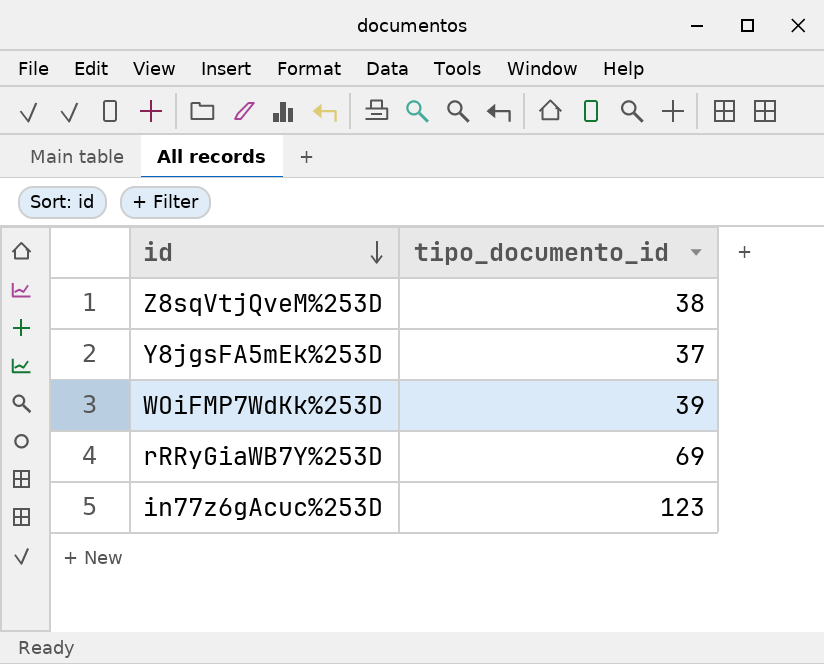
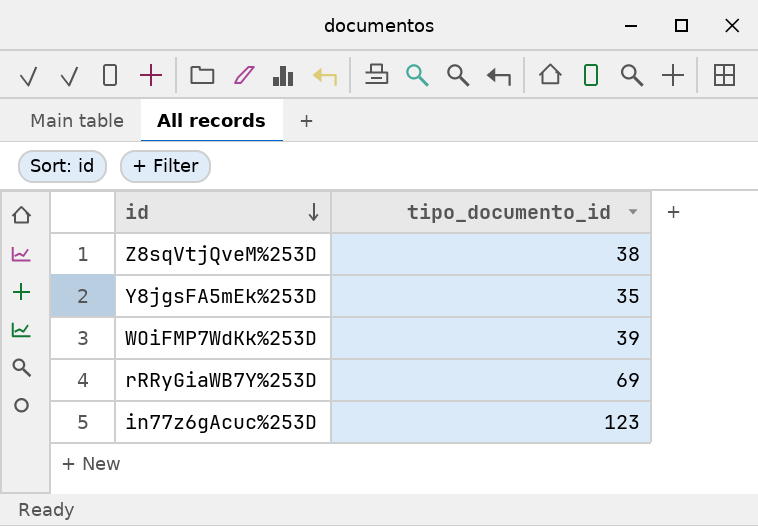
Y8jgsFA5mEk%253D | tipo_documento_id: 37 -> 35

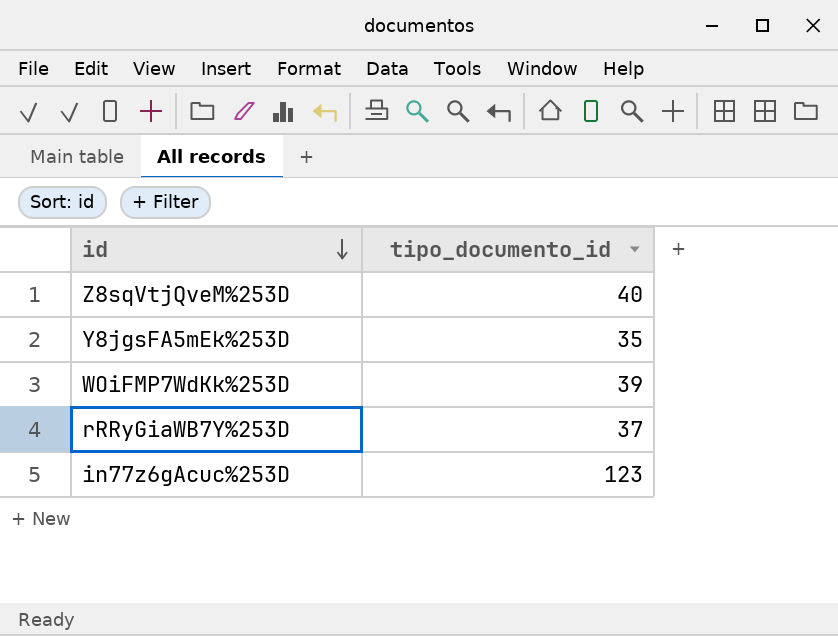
Z8sqVtjQveM%253D | tipo_documento_id: 38 -> 40
rRRyGiaWB7Y%253D | tipo_documento_id: 69 -> 37

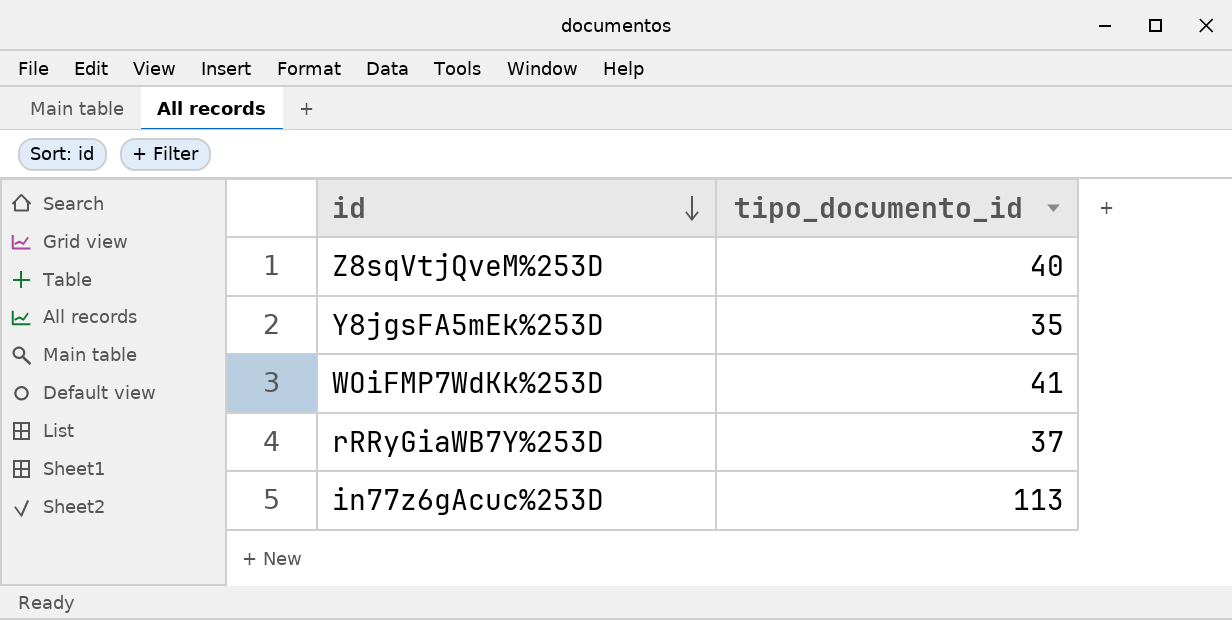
WOiFMP7WdKk%253D | tipo_documento_id: 39 -> 41
in77z6gAcuc%253D | tipo_documento_id: 123 -> 113

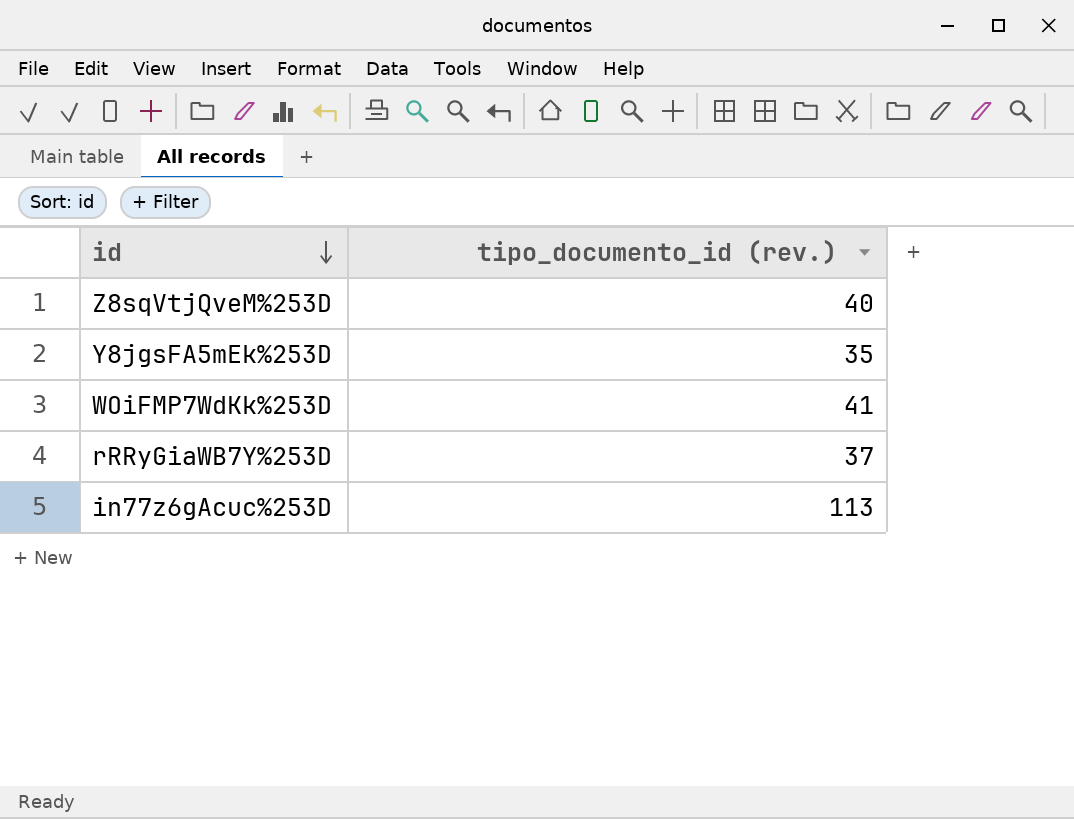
column name: tipo_documento_id -> tipo_documento_id (rev.)

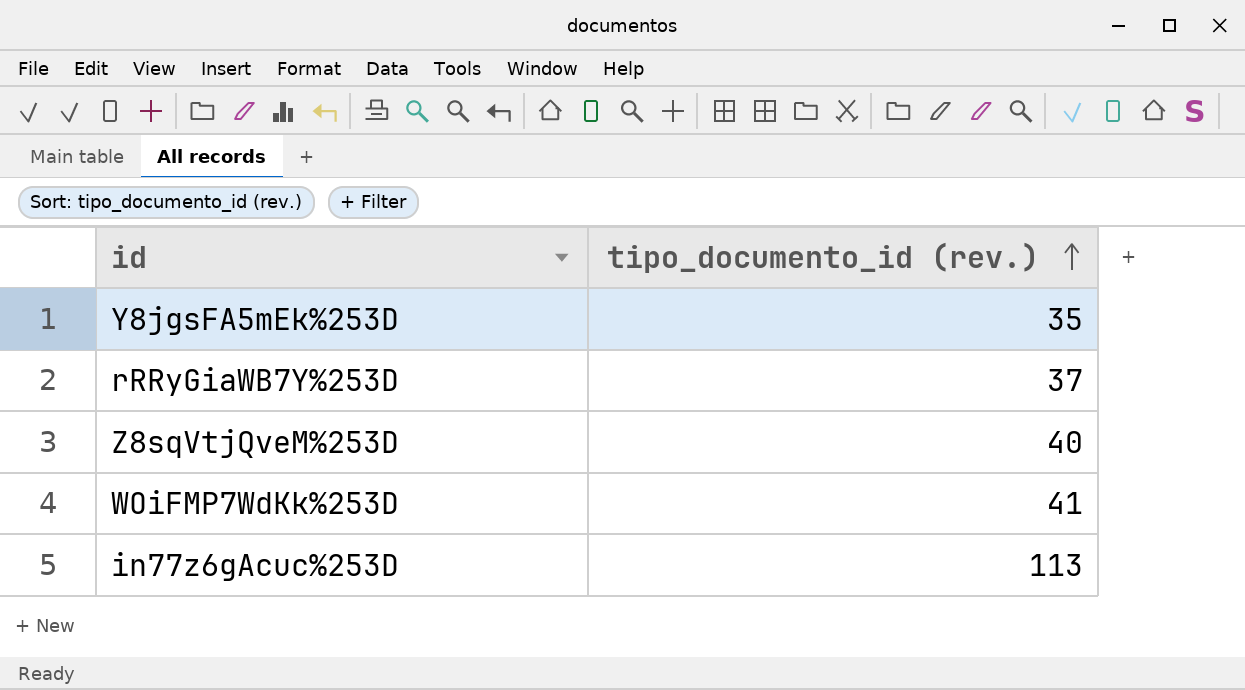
row order: id descending -> tipo_documento_id (rev.) ascending

